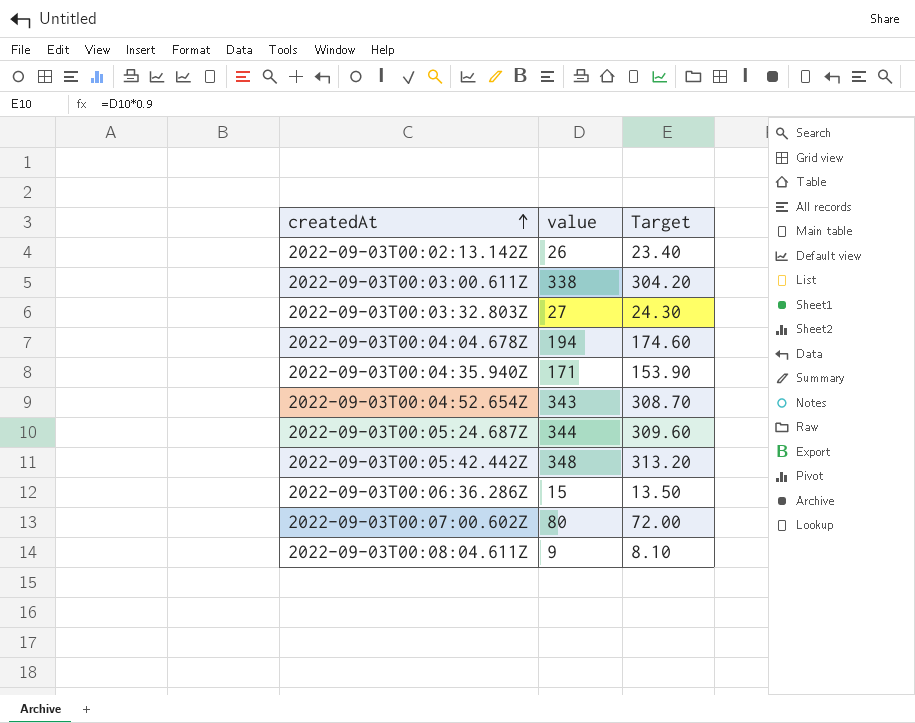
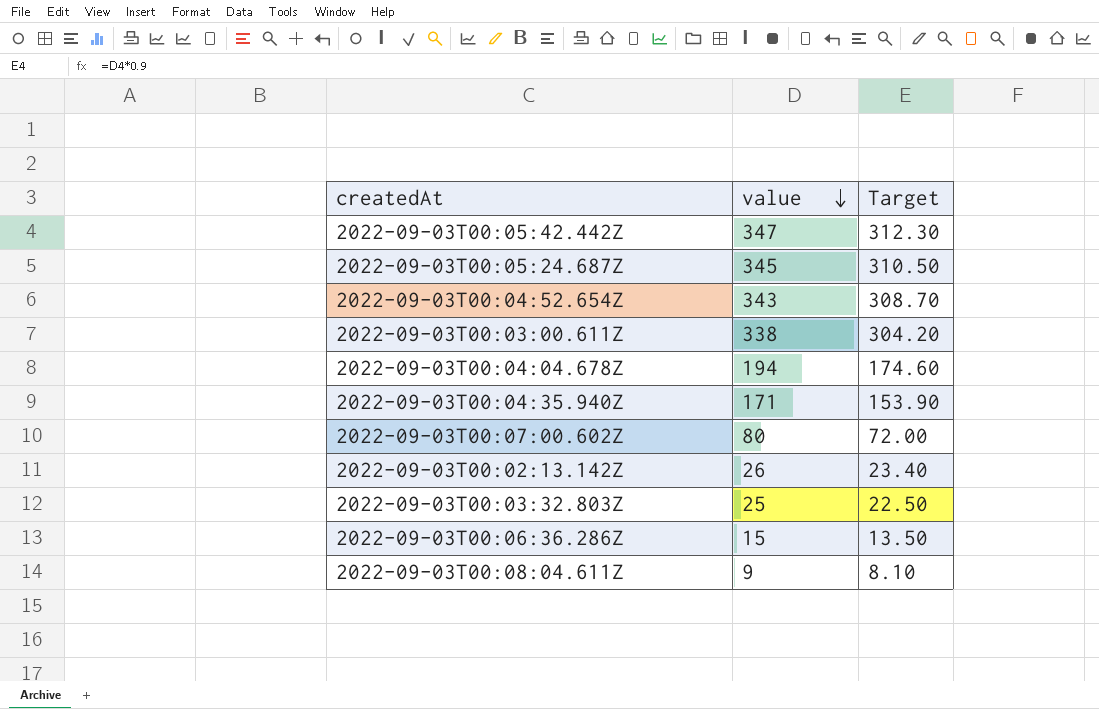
row order: createdAt ascending -> value descending
2022-09-03T00:05:42.442Z | value: 348 -> 347
2022-09-03T00:05:42.442Z | Target: 313.20 -> 312.30
2022-09-03T00:05:24.687Z | value: 344 -> 345
2022-09-03T00:05:24.687Z | Target: 309.60 -> 310.50
2022-09-03T00:03:32.803Z | value: 27 -> 25
2022-09-03T00:03:32.803Z | Target: 24.30 -> 22.50

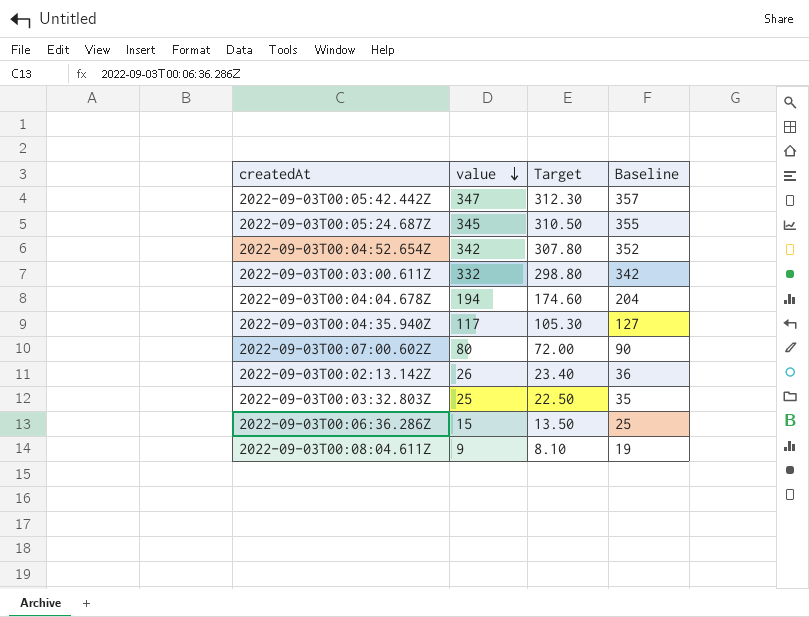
column Baseline | formula: none -> [value] + 10
2022-09-03T00:04:52.654Z | value: 343 -> 342
2022-09-03T00:04:52.654Z | Target: 308.70 -> 307.80
2022-09-03T00:03:00.611Z | value: 338 -> 332
2022-09-03T00:03:00.611Z | Target: 304.20 -> 298.80
2022-09-03T00:04:35.940Z | value: 171 -> 117
2022-09-03T00:04:35.940Z | Target: 153.90 -> 105.30

